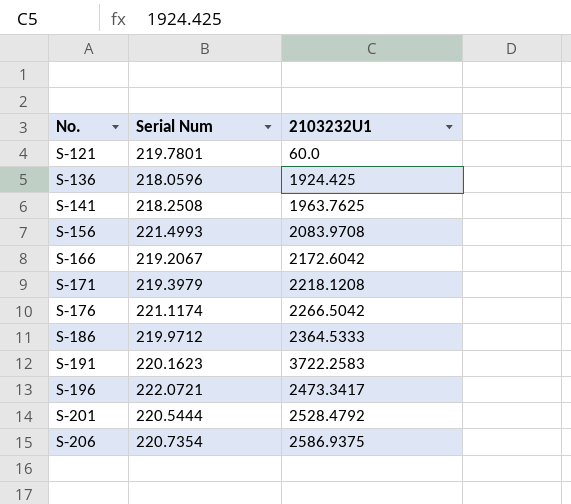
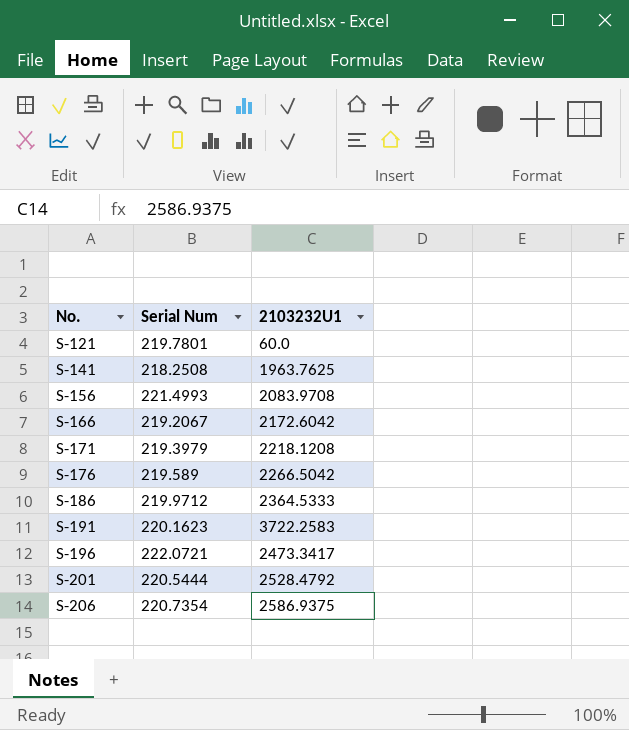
row S-136: 218.0596 | 1924.425 -> none
S-176 | Serial Num: 221.1174 -> 219.589

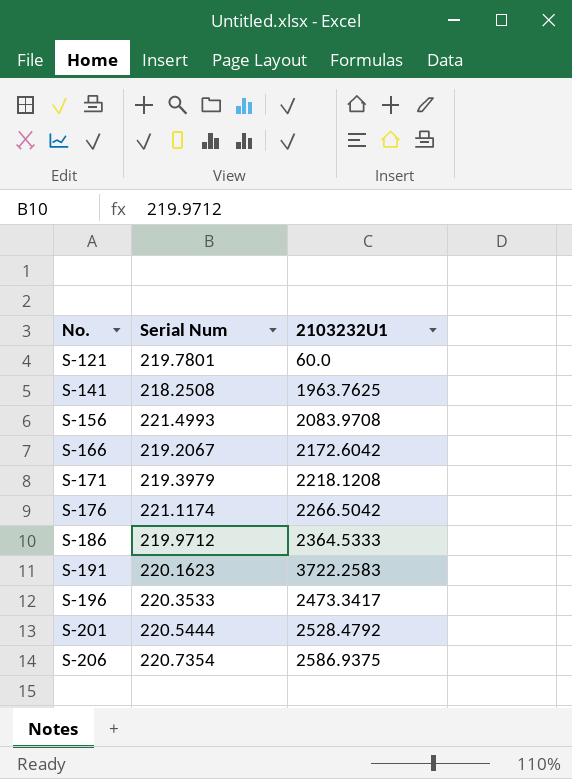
S-176 | Serial Num: 219.589 -> 221.1174
S-196 | Serial Num: 222.0721 -> 220.3533

